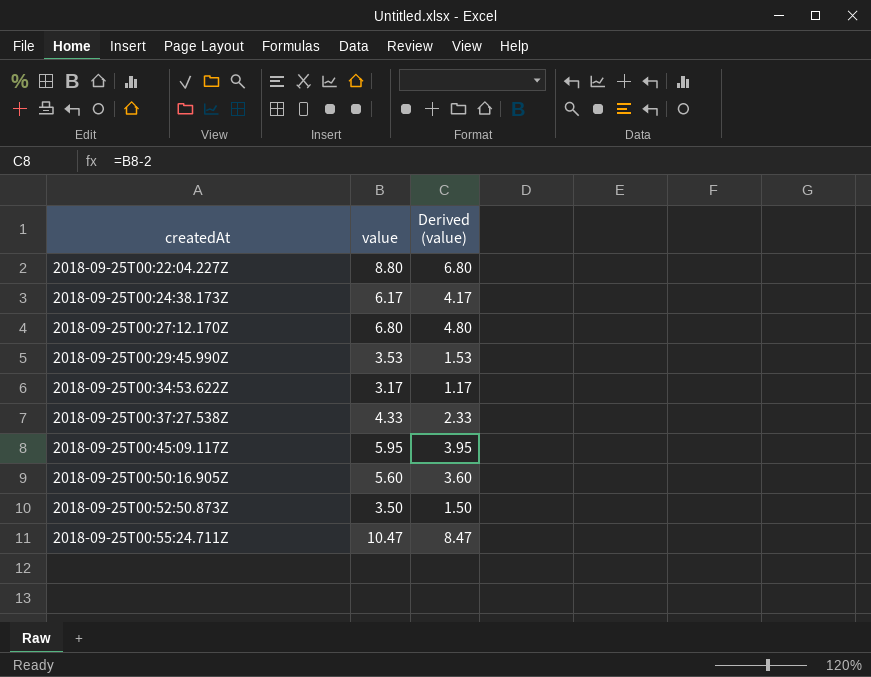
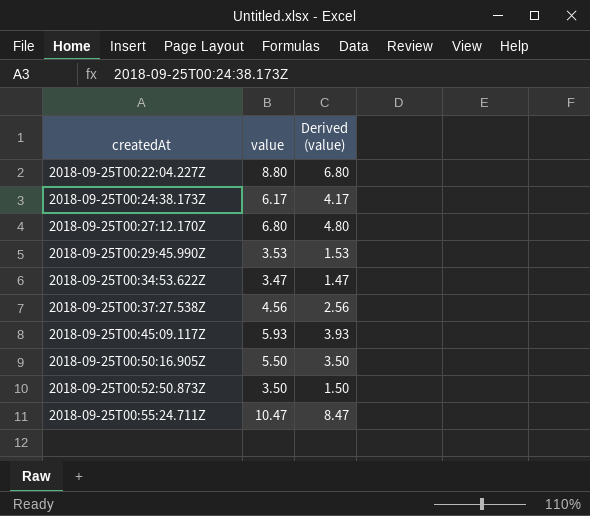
2018-09-25T00:34:53.622Z | value: 3.17 -> 3.47
2018-09-25T00:34:53.622Z | Derived (value): 1.17 -> 1.47
2018-09-25T00:37:27.538Z | value: 4.33 -> 4.56
2018-09-25T00:37:27.538Z | Derived (value): 2.33 -> 2.56
2018-09-25T00:45:09.117Z | value: 5.95 -> 5.93
2018-09-25T00:45:09.117Z | Derived (value): 3.95 -> 3.93
2018-09-25T00:50:16.905Z | value: 5.60 -> 5.50
2018-09-25T00:50:16.905Z | Derived (value): 3.60 -> 3.50

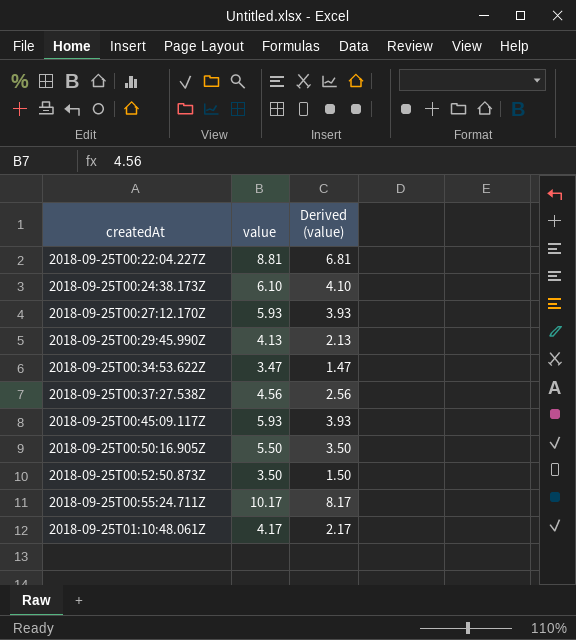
2018-09-25T00:22:04.227Z | value: 8.80 -> 8.81
2018-09-25T00:22:04.227Z | Derived (value): 6.80 -> 6.81
2018-09-25T00:24:38.173Z | value: 6.17 -> 6.10
2018-09-25T00:24:38.173Z | Derived (value): 4.17 -> 4.10
2018-09-25T00:27:12.170Z | value: 6.80 -> 5.93
2018-09-25T00:27:12.170Z | Derived (value): 4.80 -> 3.93
2018-09-25T00:29:45.990Z | value: 3.53 -> 4.13
2018-09-25T00:29:45.990Z | Derived (value): 1.53 -> 2.13
2018-09-25T00:55:24.711Z | value: 10.47 -> 10.17
2018-09-25T00:55:24.711Z | Derived (value): 8.47 -> 8.17
row 2018-09-25T01:10:48.061Z: none -> 4.17 | 2.17

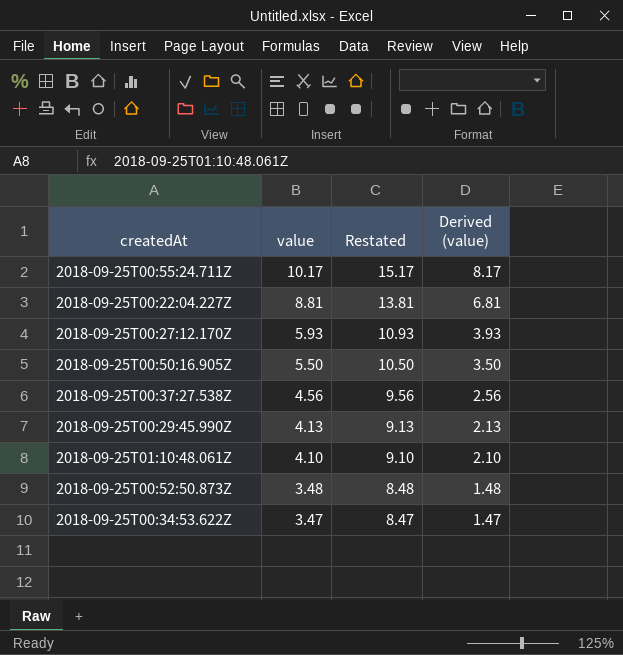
row order: createdAt ascending -> value descending
column Restated | formula: none -> [value] + 5
row 2018-09-25T00:24:38.173Z: 6.10 | 4.10 -> none
row 2018-09-25T00:45:09.117Z: 5.93 | 3.93 -> none
2018-09-25T01:10:48.061Z | value: 4.17 -> 4.10
2018-09-25T01:10:48.061Z | Derived (value): 2.17 -> 2.10
2018-09-25T00:52:50.873Z | value: 3.50 -> 3.48
2018-09-25T00:52:50.873Z | Derived (value): 1.50 -> 1.48

